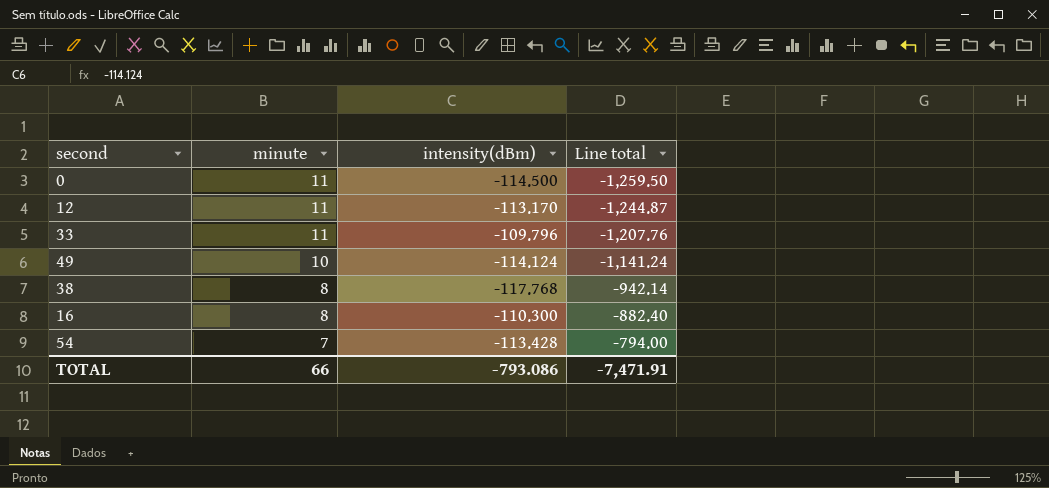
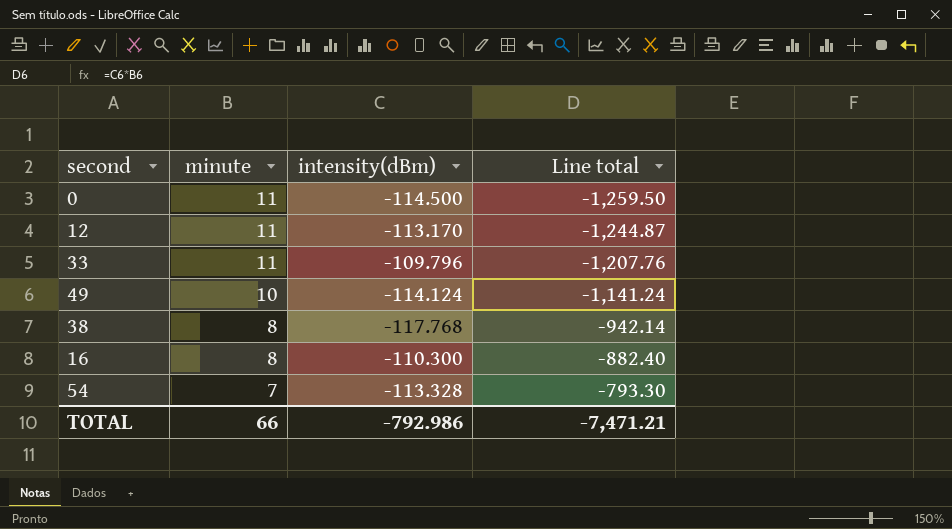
54 | intensity(dBm): -113.428 -> -113.328
54 | Line total: -794.00 -> -793.30
TOTAL | intensity(dBm): -793.086 -> -792.986
TOTAL | Line total: -7,471.91 -> -7,471.21

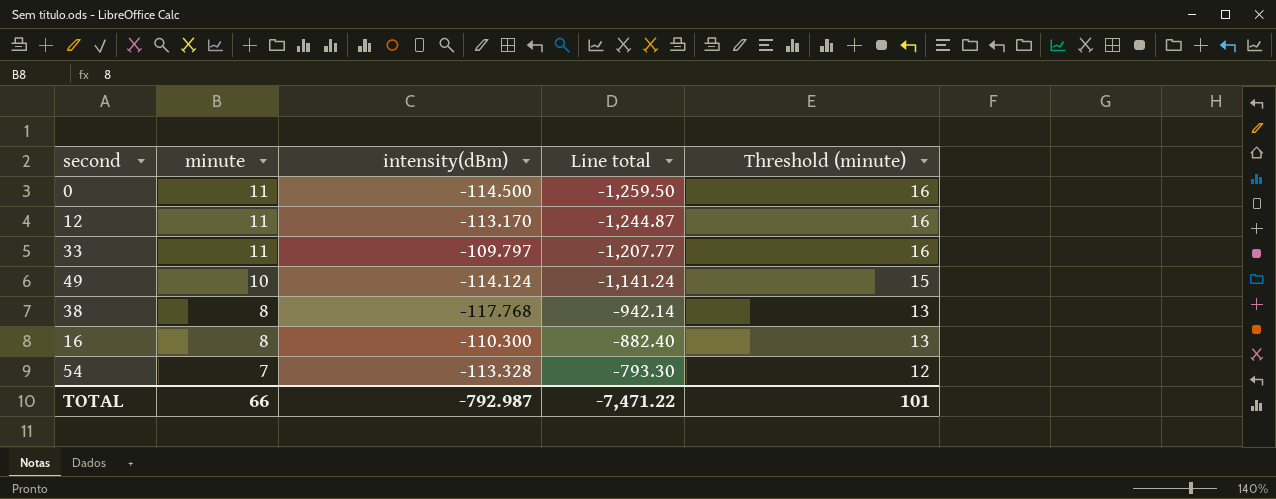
column Threshold (minute) | formula: none -> [minute] + 5
33 | intensity(dBm): -109.796 -> -109.797
33 | Line total: -1,207.76 -> -1,207.77
TOTAL | intensity(dBm): -792.986 -> -792.987
TOTAL | Line total: -7,471.21 -> -7,471.22

